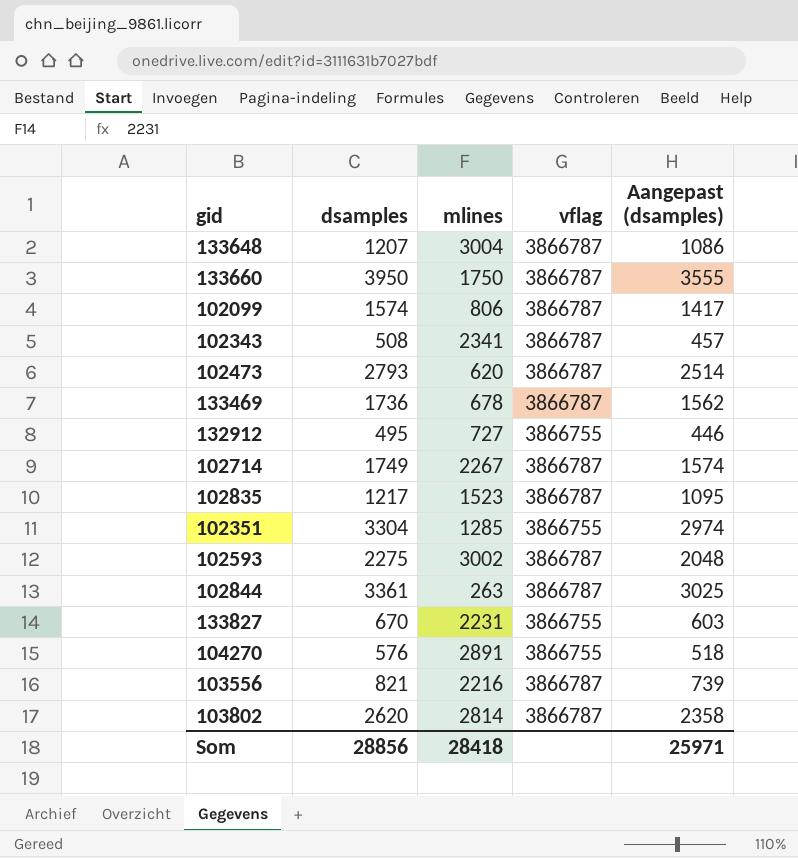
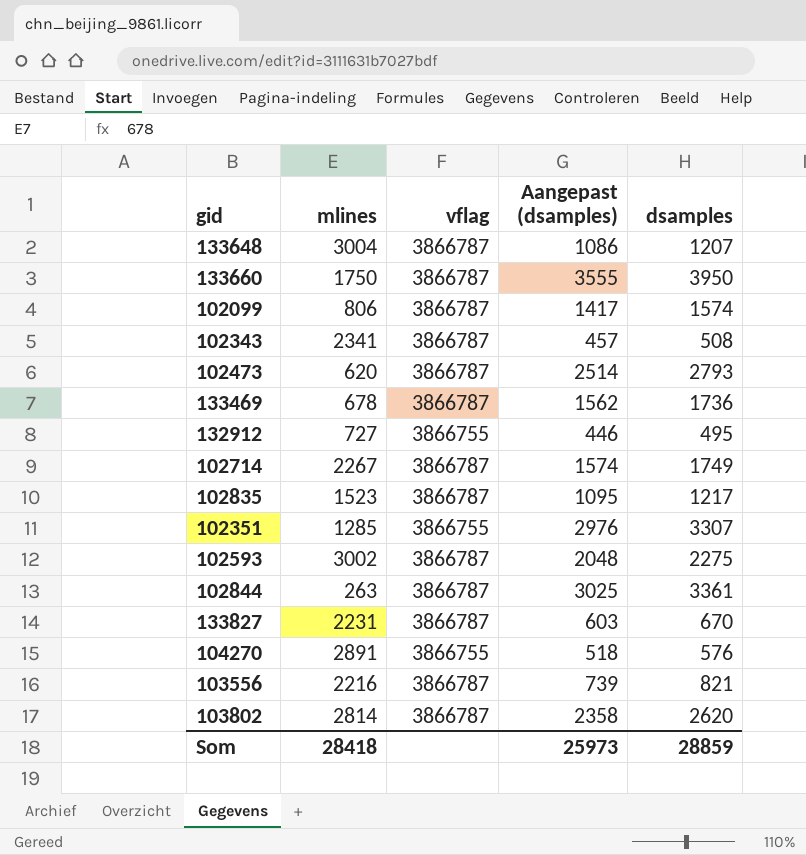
column dsamples | position: 2 -> 5
102351 | Aangepast (dsamples): 2974 -> 2976
102351 | dsamples: 3304 -> 3307
133827 | vflag: 3866755 -> 3866787
Som | Aangepast (dsamples): 25971 -> 25973
Som | dsamples: 28856 -> 28859

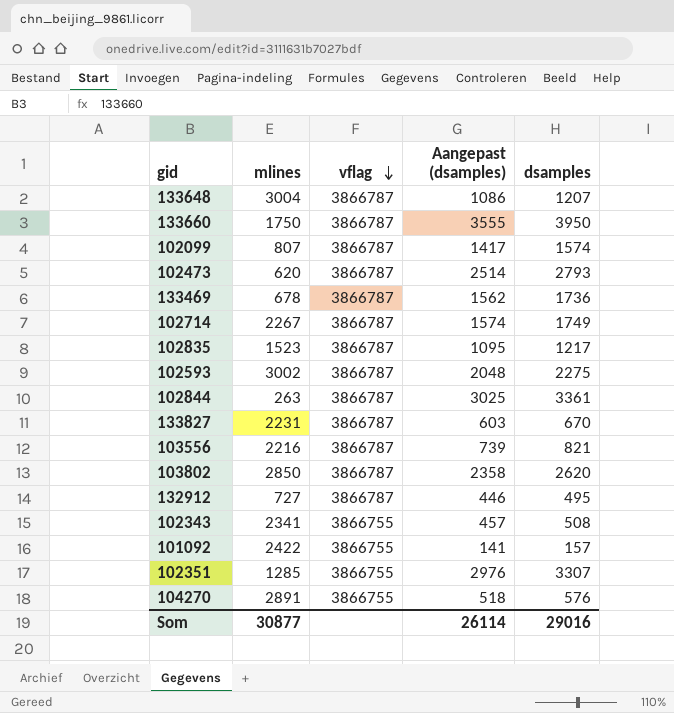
row order: none -> vflag descending
102099 | mlines: 806 -> 807
103802 | mlines: 2814 -> 2850
132912 | vflag: 3866755 -> 3866787
102343 | vflag: 3866787 -> 3866755
row 101092: none -> 2422 | 3866755 | 141 | 157
Som | mlines: 28418 -> 30877
Som | Aangepast (dsamples): 25973 -> 26114
Som | dsamples: 28859 -> 29016

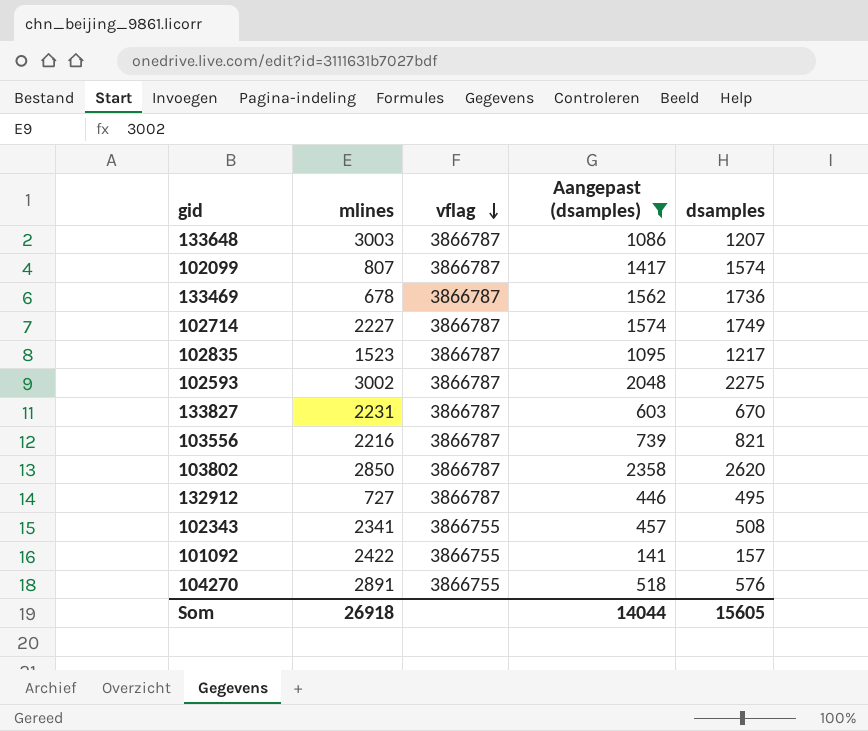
filter: none -> Aangepast (dsamples) <= 2358
133648 | mlines: 3004 -> 3003
102714 | mlines: 2267 -> 2227
Som | mlines: 30877 -> 26918
Som | Aangepast (dsamples): 26114 -> 14044
Som | dsamples: 29016 -> 15605

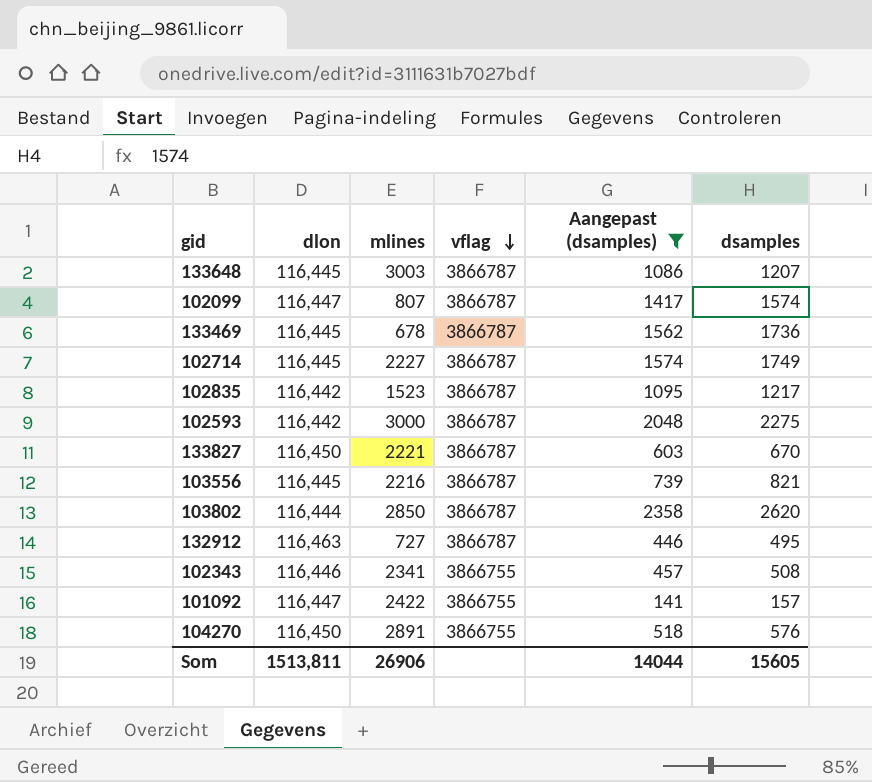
column dlon | position: none -> 2
102593 | mlines: 3002 -> 3000
133827 | mlines: 2231 -> 2221
Som | mlines: 26918 -> 26906

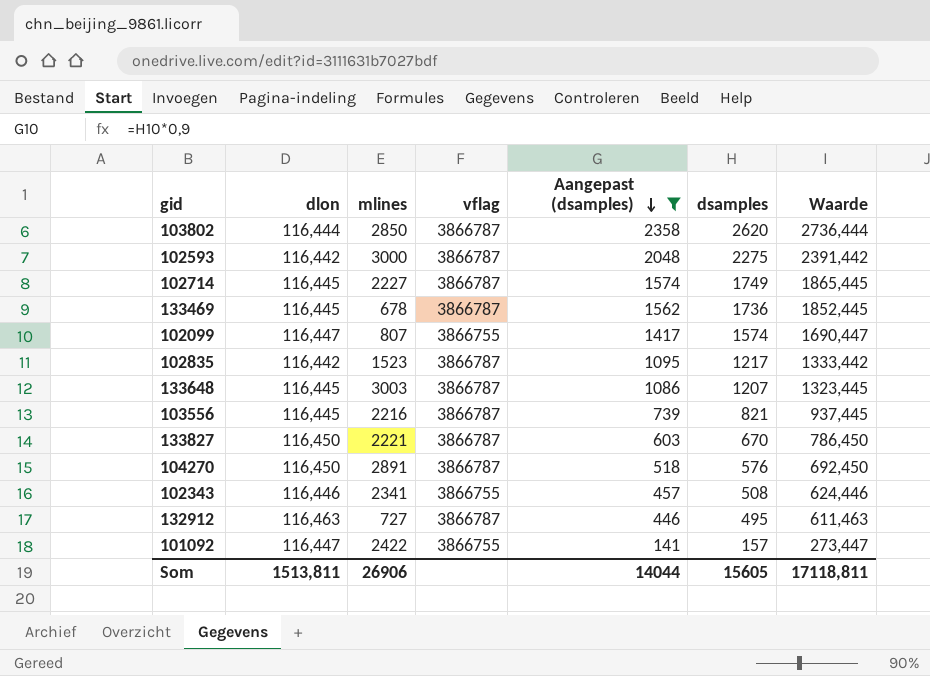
row order: vflag descending -> Aangepast (dsamples) descending
column Waarde | formula: none -> [dlon] + [dsamples]
102099 | vflag: 3866787 -> 3866755
104270 | vflag: 3866755 -> 3866787

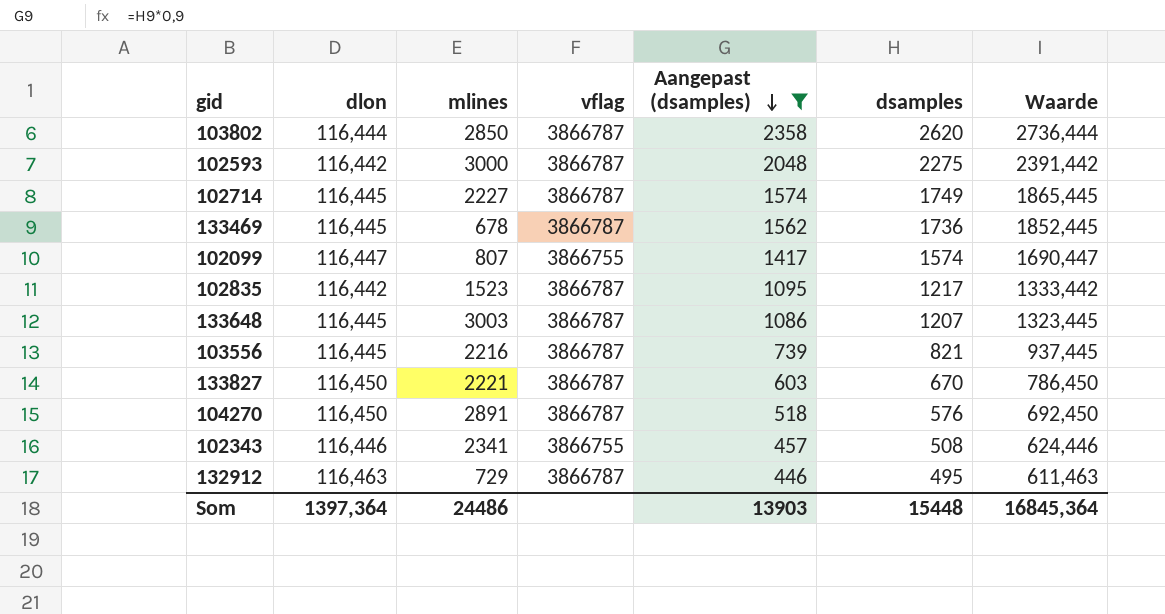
row 101092: 116,447 | 2422 | 3866755 | 141 | 157 | 273,447 -> none
132912 | mlines: 727 -> 729
Som | dlon: 1513,811 -> 1397,364
Som | mlines: 26906 -> 24486
Som | Aangepast (dsamples): 14044 -> 13903
Som | dsamples: 15605 -> 15448
Som | Waarde: 17118,811 -> 16845,364

